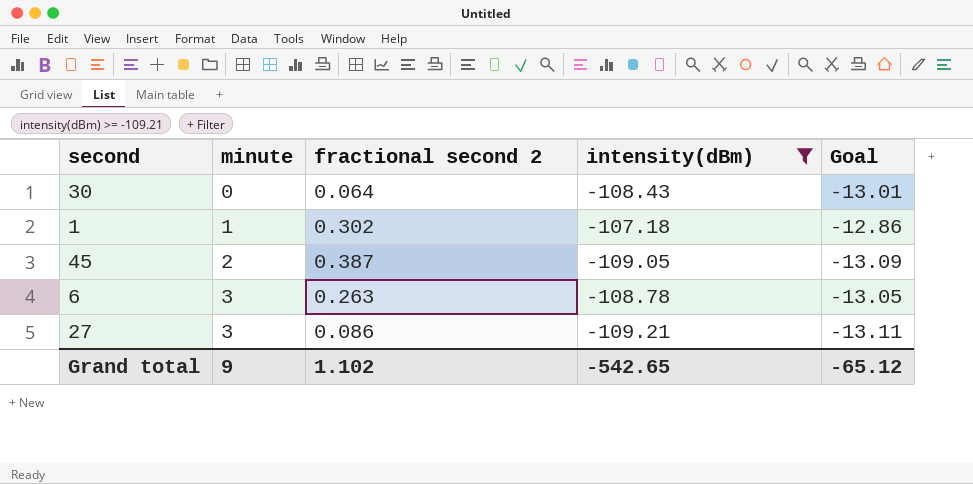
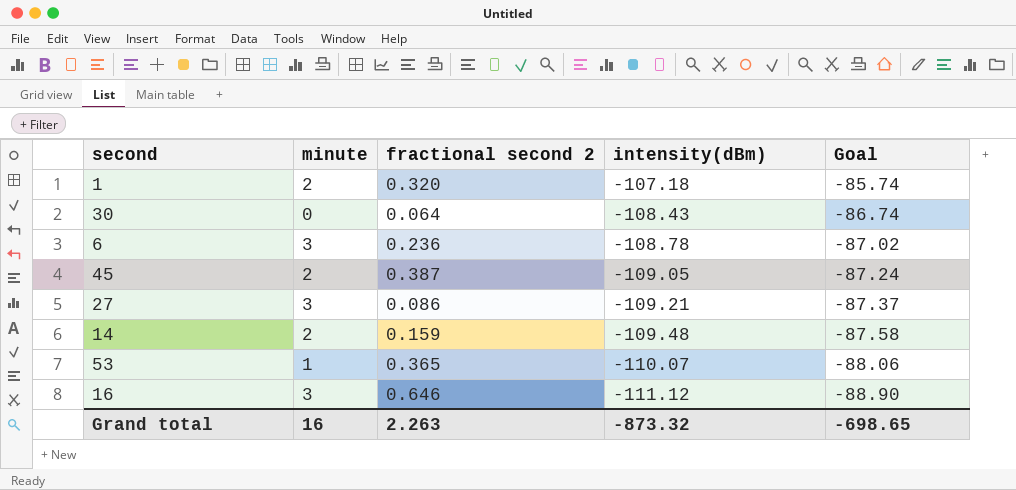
filter: intensity(dBm) >= -109.21 -> none
row order: minute ascending -> intensity(dBm) descending
column Goal | formula: [intensity(dBm)] * 0.12 -> [intensity(dBm)] * 0.8
1 | minute: 1 -> 2
1 | fractional second 2: 0.302 -> 0.320
6 | fractional second 2: 0.263 -> 0.236
Grand total | minute: 9 -> 16
Grand total | fractional second 2: 1.102 -> 2.263
Grand total | intensity(dBm): -542.65 -> -873.32
Grand total | Goal: -65.12 -> -698.65

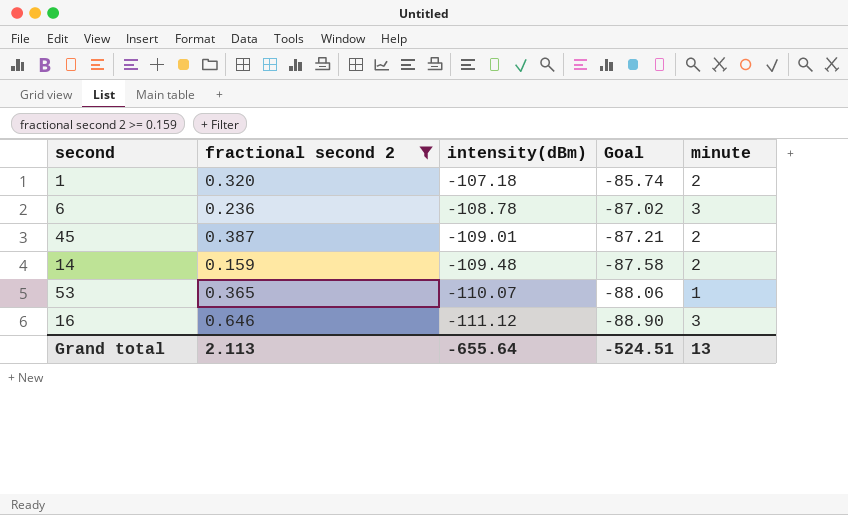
filter: none -> fractional second 2 >= 0.159
column minute | position: 2 -> 5
45 | intensity(dBm): -109.05 -> -109.01
45 | Goal: -87.24 -> -87.21
Grand total | fractional second 2: 2.263 -> 2.113
Grand total | intensity(dBm): -873.32 -> -655.64
Grand total | Goal: -698.65 -> -524.51
Grand total | minute: 16 -> 13

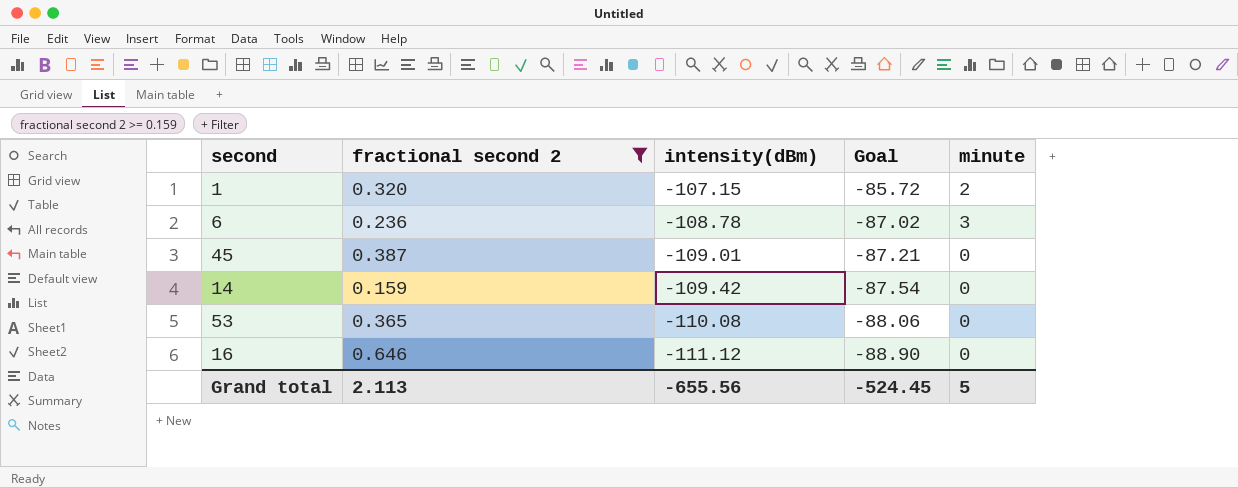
1 | intensity(dBm): -107.18 -> -107.15
1 | Goal: -85.74 -> -85.72
45 | minute: 2 -> 0
14 | intensity(dBm): -109.48 -> -109.42
14 | Goal: -87.58 -> -87.54
14 | minute: 2 -> 0
53 | intensity(dBm): -110.07 -> -110.08
53 | minute: 1 -> 0
16 | minute: 3 -> 0
Grand total | intensity(dBm): -655.64 -> -655.56
Grand total | Goal: -524.51 -> -524.45
Grand total | minute: 13 -> 5

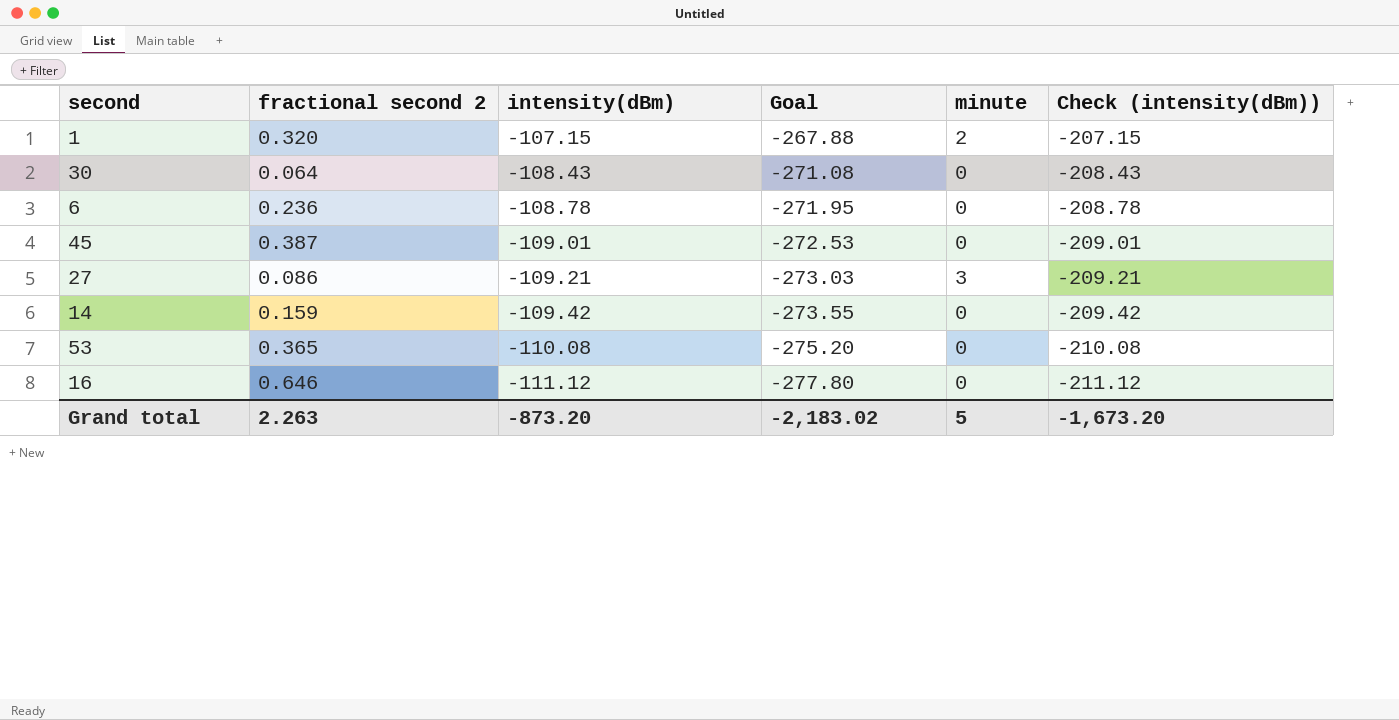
filter: fractional second 2 >= 0.159 -> none
column Goal | formula: [intensity(dBm)] * 0.8 -> [intensity(dBm)] * 2.5
column Check (intensity(dBm)) | formula: none -> [intensity(dBm)] - 100
6 | minute: 3 -> 0
Grand total | fractional second 2: 2.113 -> 2.263
Grand total | intensity(dBm): -655.56 -> -873.20
Grand total | Goal: -524.45 -> -2,183.02

